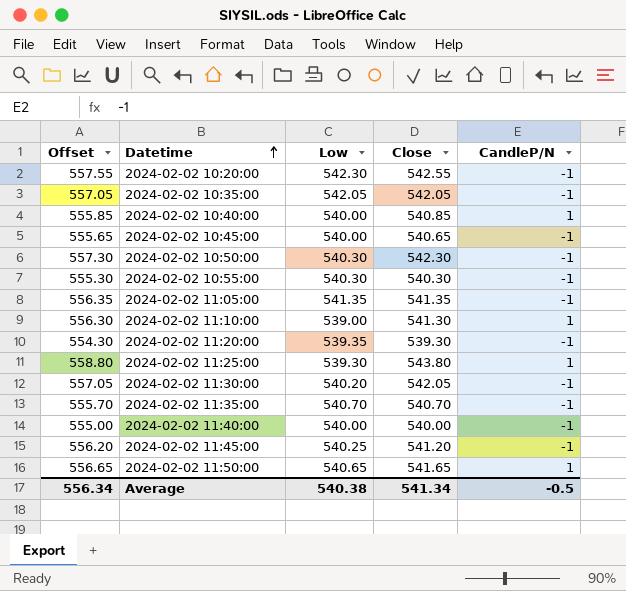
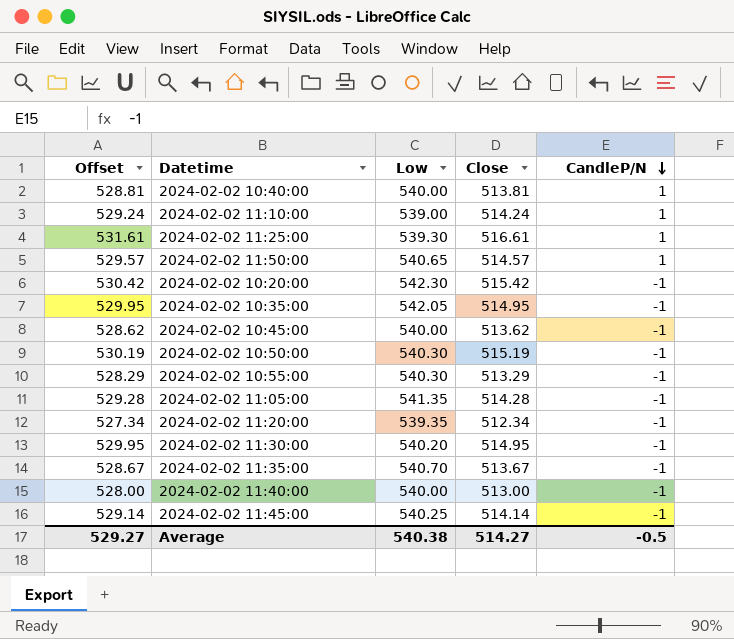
row order: Datetime ascending -> CandleP/N descending
2024-02-02 10:40:00 | Offset: 555.85 -> 528.81
2024-02-02 10:40:00 | Close: 540.85 -> 513.81
2024-02-02 11:10:00 | Offset: 556.30 -> 529.24
2024-02-02 11:10:00 | Close: 541.30 -> 514.24
2024-02-02 11:25:00 | Offset: 558.80 -> 531.61
2024-02-02 11:25:00 | Close: 543.80 -> 516.61
2024-02-02 11:50:00 | Offset: 556.65 -> 529.57
2024-02-02 11:50:00 | Close: 541.65 -> 514.57
2024-02-02 10:20:00 | Offset: 557.55 -> 530.42
2024-02-02 10:20:00 | Close: 542.55 -> 515.42
2024-02-02 10:35:00 | Offset: 557.05 -> 529.95
2024-02-02 10:35:00 | Close: 542.05 -> 514.95
2024-02-02 10:45:00 | Offset: 555.65 -> 528.62
2024-02-02 10:45:00 | Close: 540.65 -> 513.62
2024-02-02 10:50:00 | Offset: 557.30 -> 530.19
2024-02-02 10:50:00 | Close: 542.30 -> 515.19
2024-02-02 10:55:00 | Offset: 555.30 -> 528.29
2024-02-02 10:55:00 | Close: 540.30 -> 513.29
2024-02-02 11:05:00 | Offset: 556.35 -> 529.28
2024-02-02 11:05:00 | Close: 541.35 -> 514.28
2024-02-02 11:20:00 | Offset: 554.30 -> 527.34
2024-02-02 11:20:00 | Close: 539.30 -> 512.34
2024-02-02 11:30:00 | Offset: 557.05 -> 529.95
2024-02-02 11:30:00 | Close: 542.05 -> 514.95
2024-02-02 11:35:00 | Offset: 555.70 -> 528.67
2024-02-02 11:35:00 | Close: 540.70 -> 513.67
2024-02-02 11:40:00 | Offset: 555.00 -> 528.00
2024-02-02 11:40:00 | Close: 540.00 -> 513.00
2024-02-02 11:45:00 | Offset: 556.20 -> 529.14
2024-02-02 11:45:00 | Close: 541.20 -> 514.14
Average | Offset: 556.34 -> 529.27
Average | Close: 541.34 -> 514.27

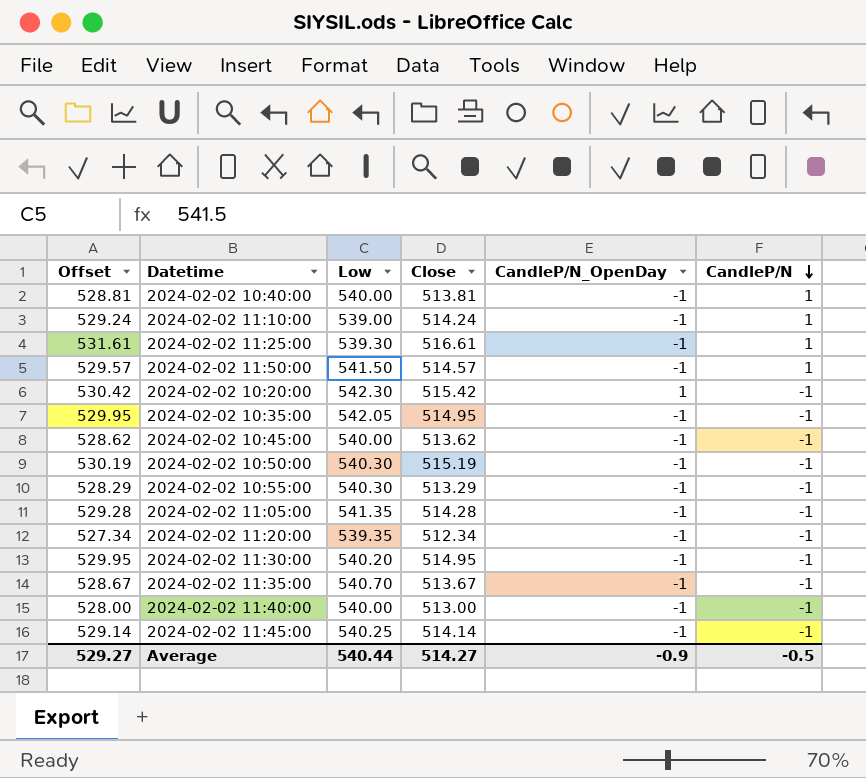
column CandleP/N_OpenDay | position: none -> 5
2024-02-02 11:50:00 | Low: 540.65 -> 541.50
Average | Low: 540.38 -> 540.44

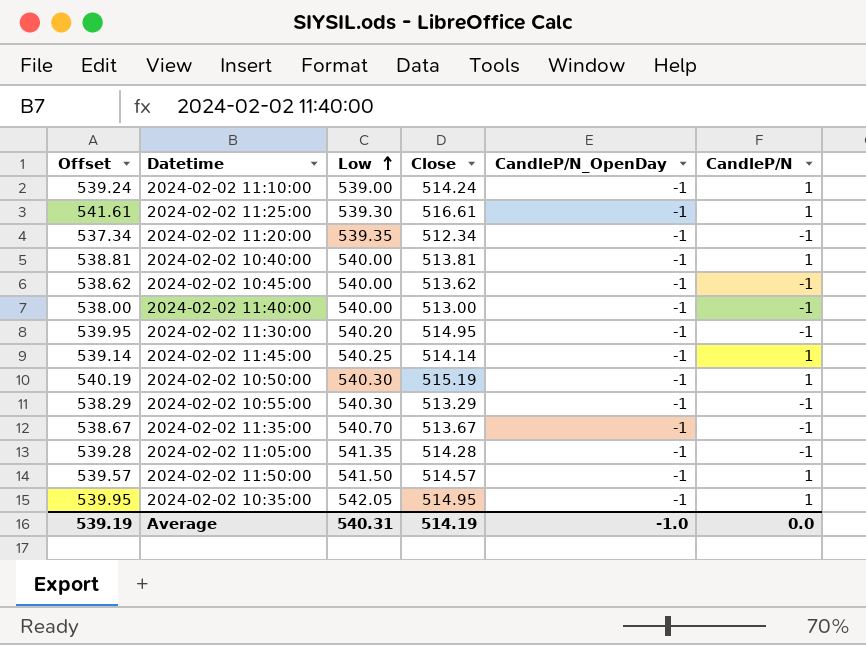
row order: CandleP/N descending -> Low ascending
column Offset | formula: [Close] + 15 -> [Close] + 25
row 2024-02-02 10:20:00: 530.42 | 542.30 | 515.42 | 1 | -1 -> none
2024-02-02 11:45:00 | CandleP/N: -1 -> 1
2024-02-02 10:50:00 | CandleP/N: -1 -> 1
2024-02-02 10:35:00 | CandleP/N: -1 -> 1
Average | Offset: 529.27 -> 539.19
Average | Low: 540.44 -> 540.31
Average | Close: 514.27 -> 514.19
Average | CandleP/N_OpenDay: -0.9 -> -1.0
Average | CandleP/N: -0.5 -> 0.0

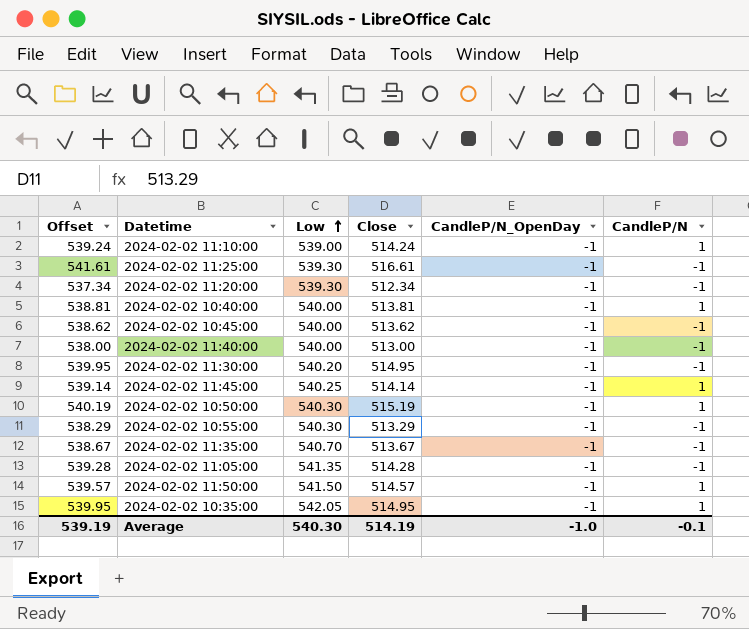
2024-02-02 11:25:00 | CandleP/N: 1 -> -1
2024-02-02 11:20:00 | Low: 539.35 -> 539.30
Average | Low: 540.31 -> 540.30
Average | CandleP/N: 0.0 -> -0.1

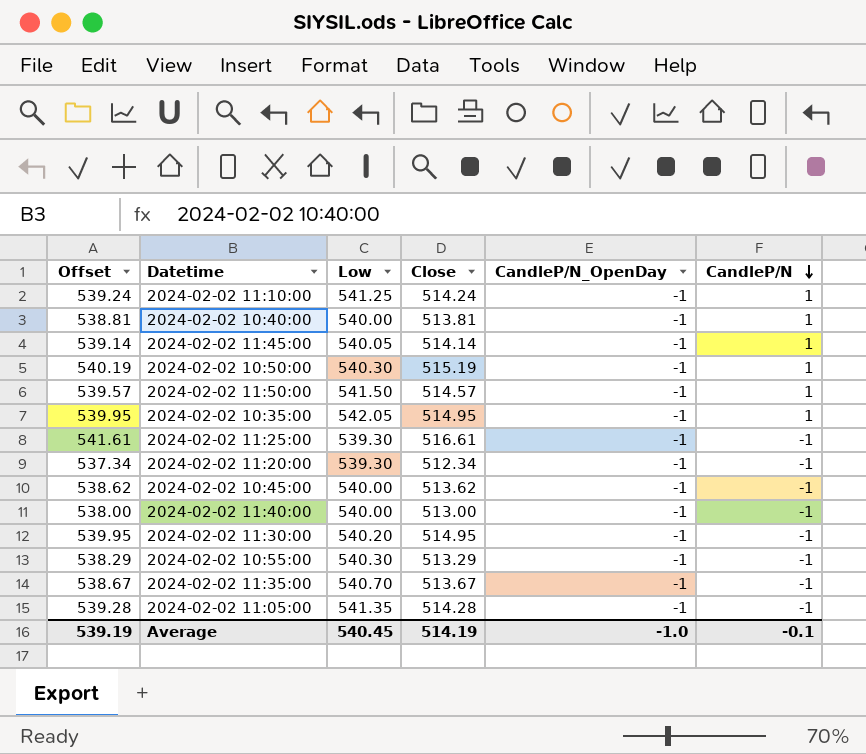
row order: Low ascending -> CandleP/N descending
2024-02-02 11:10:00 | Low: 539.00 -> 541.25
2024-02-02 11:45:00 | Low: 540.25 -> 540.05
Average | Low: 540.30 -> 540.45

